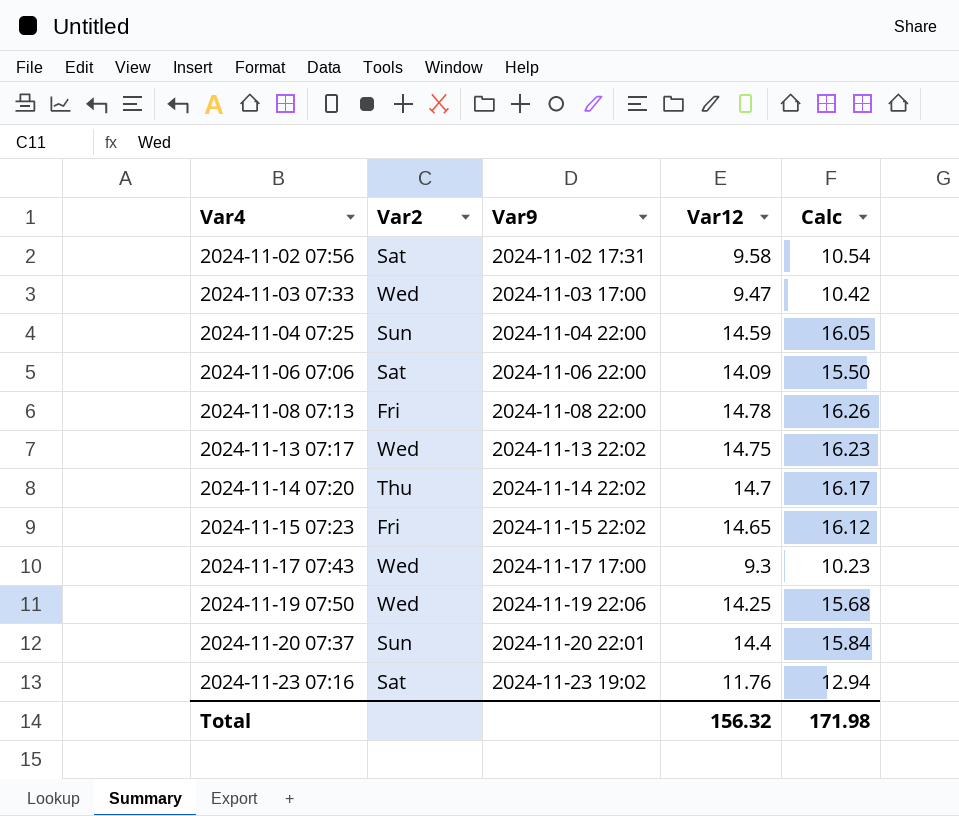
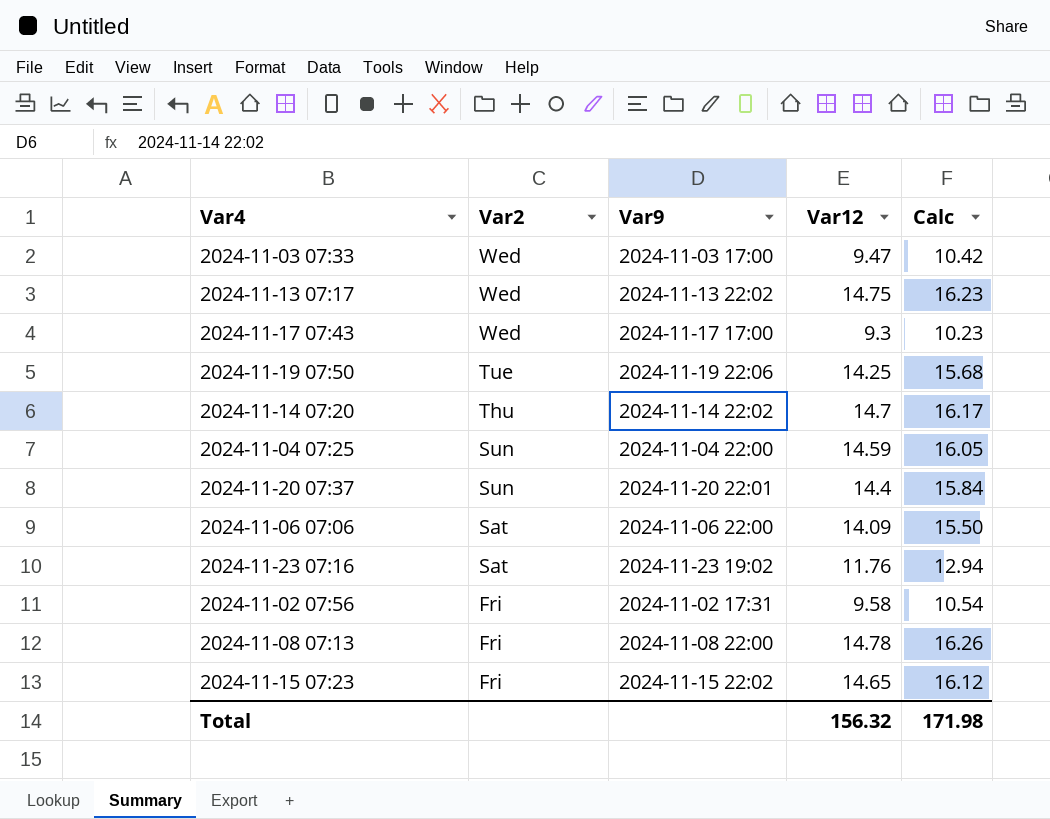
row order: Var4 ascending -> Var2 descending
2024-11-19 07:50 | Var2: Wed -> Tue
2024-11-02 07:56 | Var2: Sat -> Fri

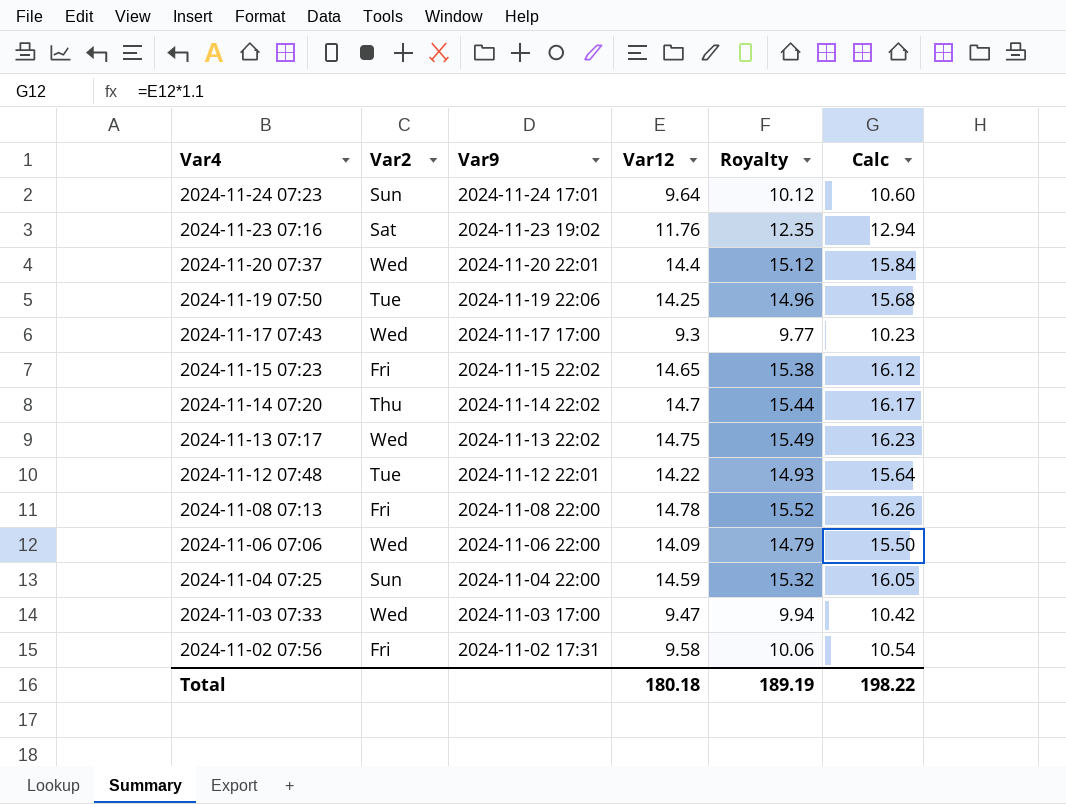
row order: Var2 descending -> Var4 descending
column Royalty | formula: none -> [Var12] * 1.05
row 2024-11-24 07:23: none -> Sun | 2024-11-24 17:01 | 9.64 | 10.12 | 10.60
2024-11-20 07:37 | Var2: Sun -> Wed
row 2024-11-12 07:48: none -> Tue | 2024-11-12 22:01 | 14.22 | 14.93 | 15.64
2024-11-06 07:06 | Var2: Sat -> Wed
Total | Var12: 156.32 -> 180.18
Total | Calc: 171.98 -> 198.22

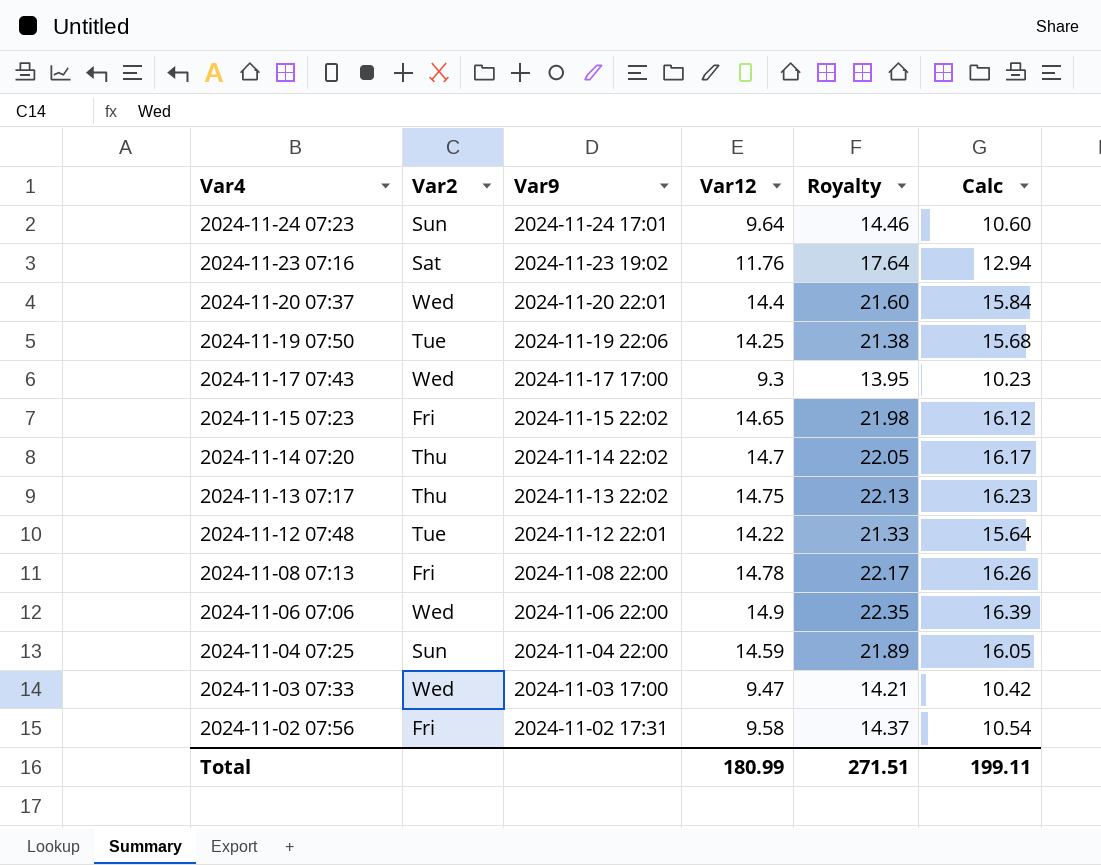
column Royalty | formula: [Var12] * 1.05 -> [Var12] * 1.5
2024-11-13 07:17 | Var2: Wed -> Thu
2024-11-06 07:06 | Var12: 14.09 -> 14.9
2024-11-06 07:06 | Calc: 15.50 -> 16.39
Total | Var12: 180.18 -> 180.99
Total | Royalty: 189.19 -> 271.51
Total | Calc: 198.22 -> 199.11

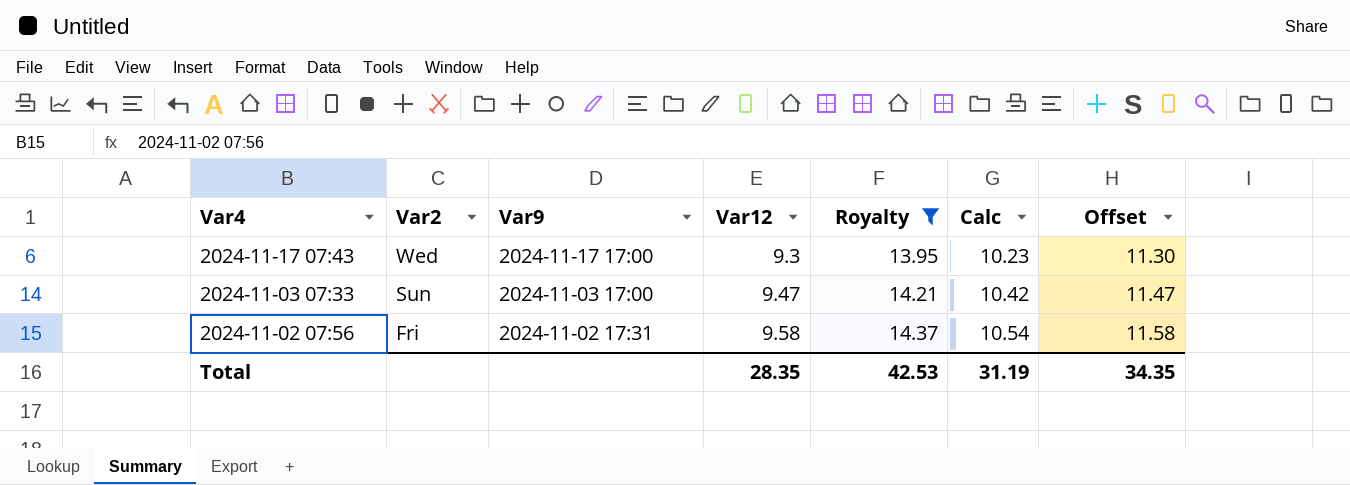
filter: none -> Royalty <= 14.37
column Offset | formula: none -> [Var12] + 2
2024-11-03 07:33 | Var2: Wed -> Sun
Total | Var12: 180.99 -> 28.35
Total | Royalty: 271.51 -> 42.53
Total | Calc: 199.11 -> 31.19

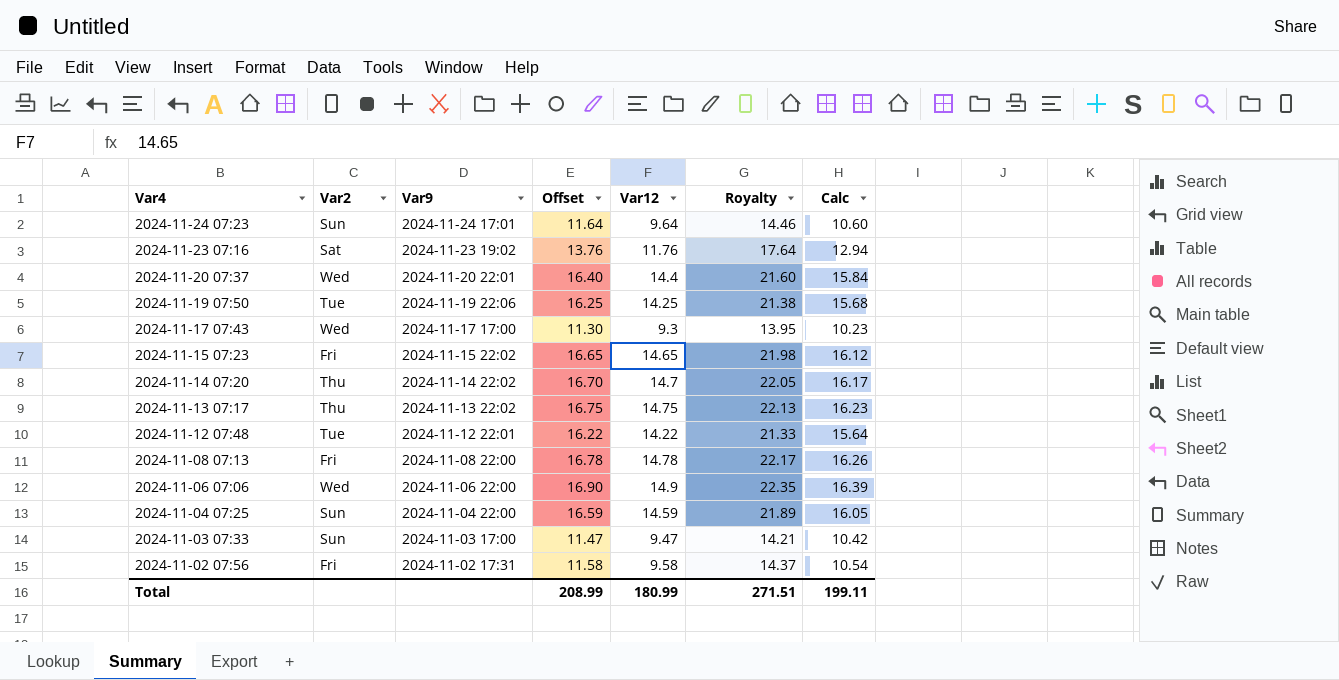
filter: Royalty <= 14.37 -> none
column Offset | position: 7 -> 4
Total | Offset: 34.35 -> 208.99
Total | Var12: 28.35 -> 180.99
Total | Royalty: 42.53 -> 271.51
Total | Calc: 31.19 -> 199.11

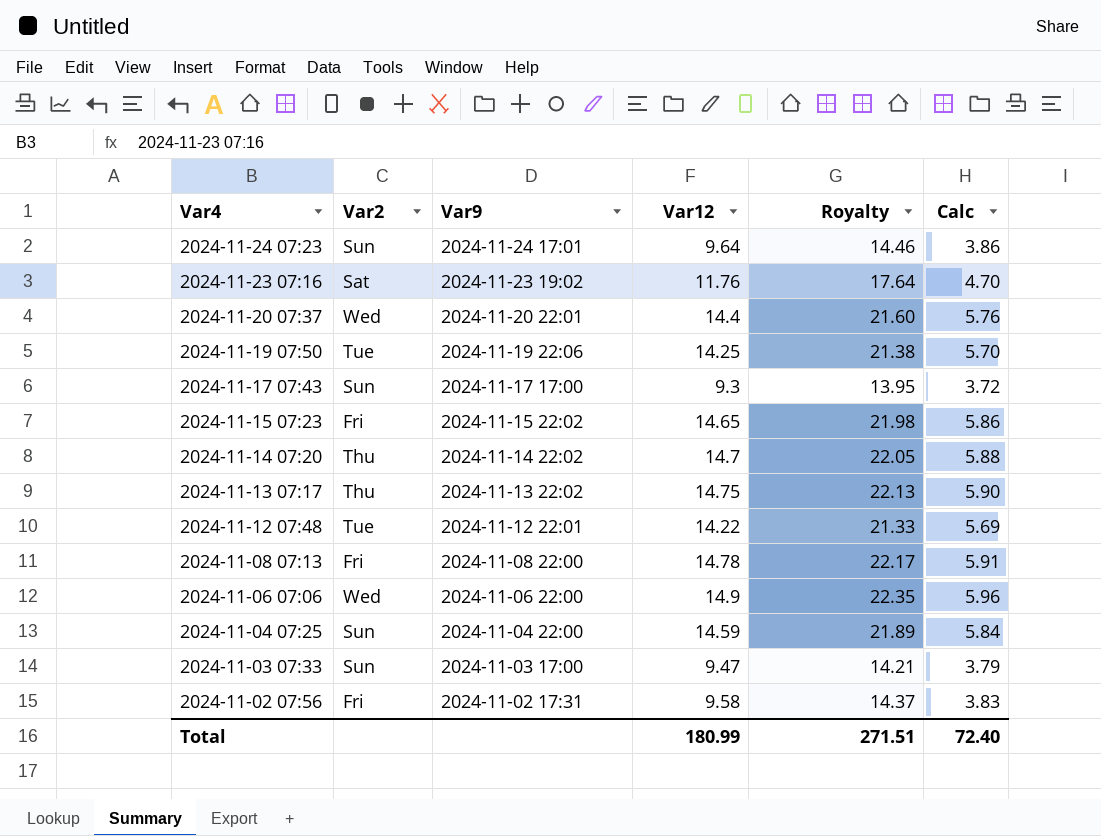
column Offset | formula: [Var12] + 2 -> none
column Calc | formula: [Var12] * 1.1 -> [Var12] * 0.4
2024-11-17 07:43 | Var2: Wed -> Sun
Total | Calc: 199.11 -> 72.40

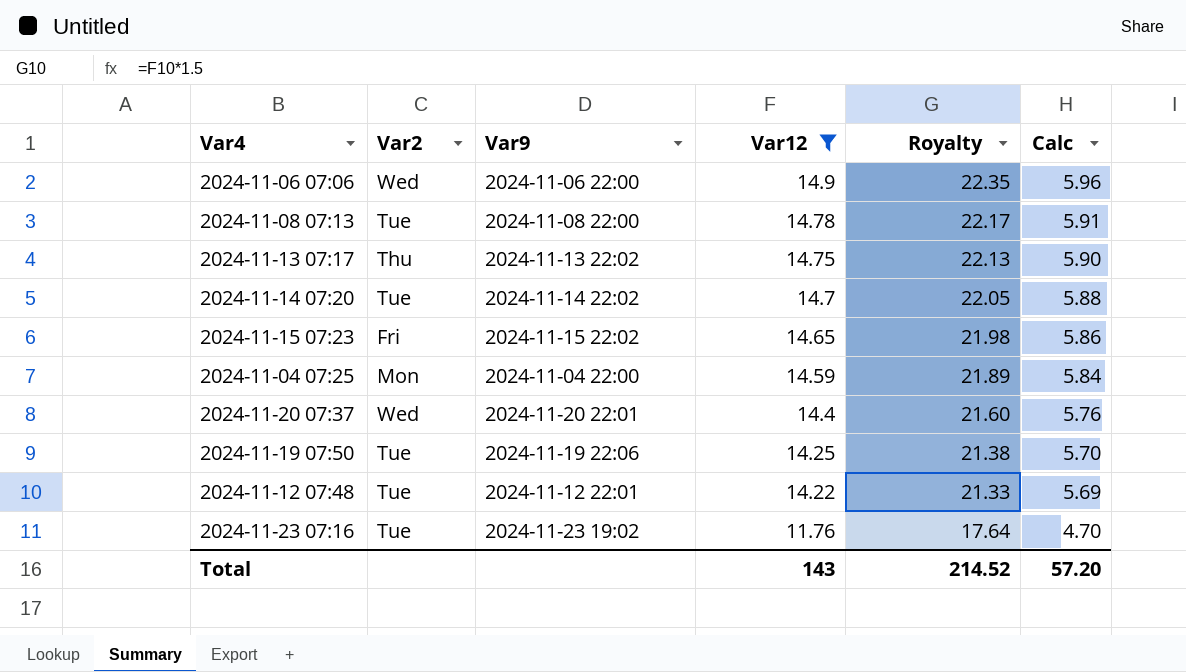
filter: none -> Var12 >= 11.76
row order: Var4 descending -> Var12 descending
2024-11-08 07:13 | Var2: Fri -> Tue
2024-11-14 07:20 | Var2: Thu -> Tue
2024-11-04 07:25 | Var2: Sun -> Mon
2024-11-23 07:16 | Var2: Sat -> Tue
Total | Var12: 180.99 -> 143
Total | Royalty: 271.51 -> 214.52
Total | Calc: 72.40 -> 57.20

